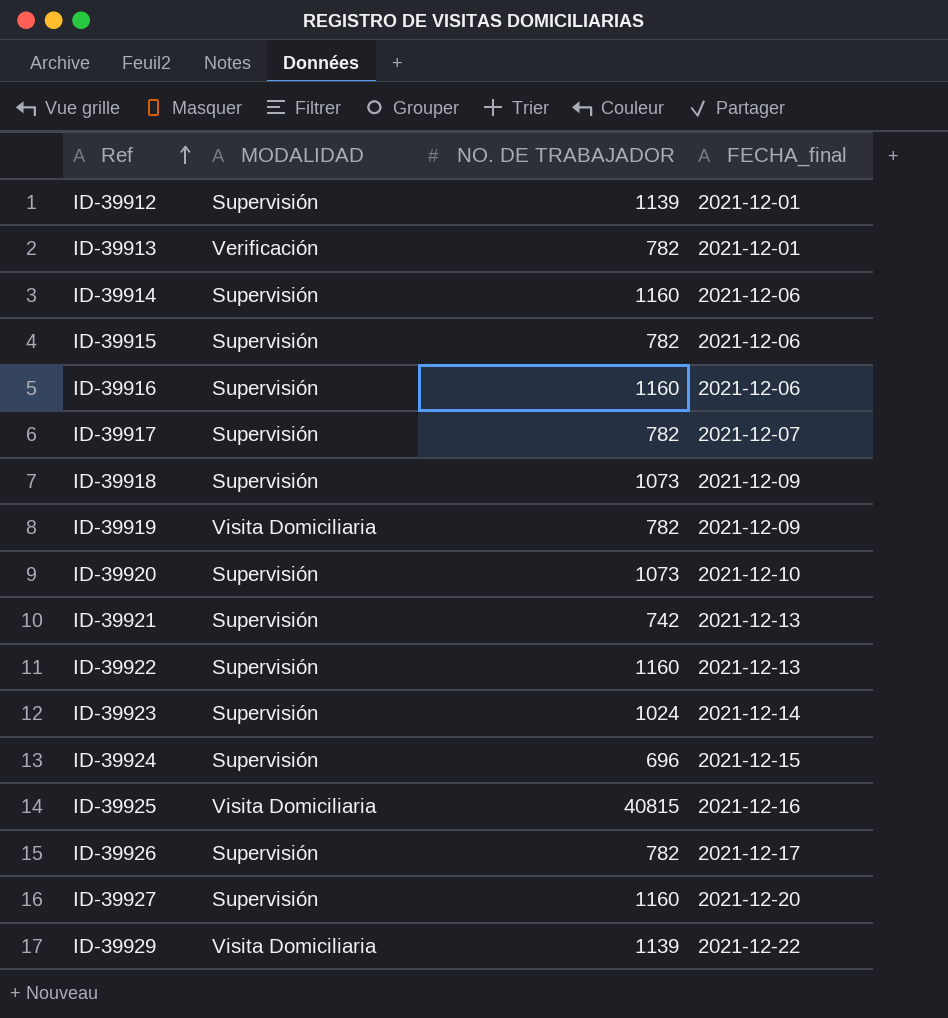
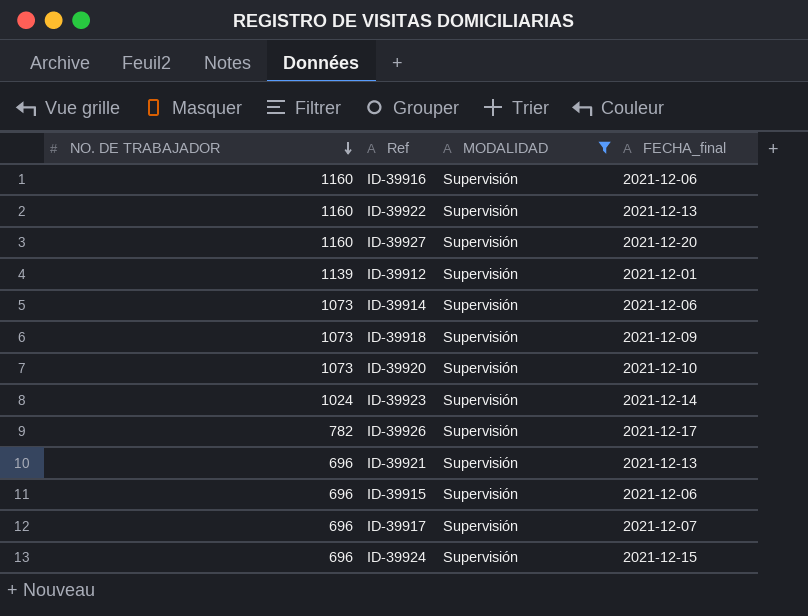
filter: none -> MODALIDAD = Supervisión
row order: Ref ascending -> NO. DE TRABAJADOR descending
column NO. DE TRABAJADOR | position: 3 -> 1
ID-39914 | NO. DE TRABAJADOR: 1160 -> 1073
ID-39921 | NO. DE TRABAJADOR: 742 -> 696
ID-39915 | NO. DE TRABAJADOR: 782 -> 696
ID-39917 | NO. DE TRABAJADOR: 782 -> 696

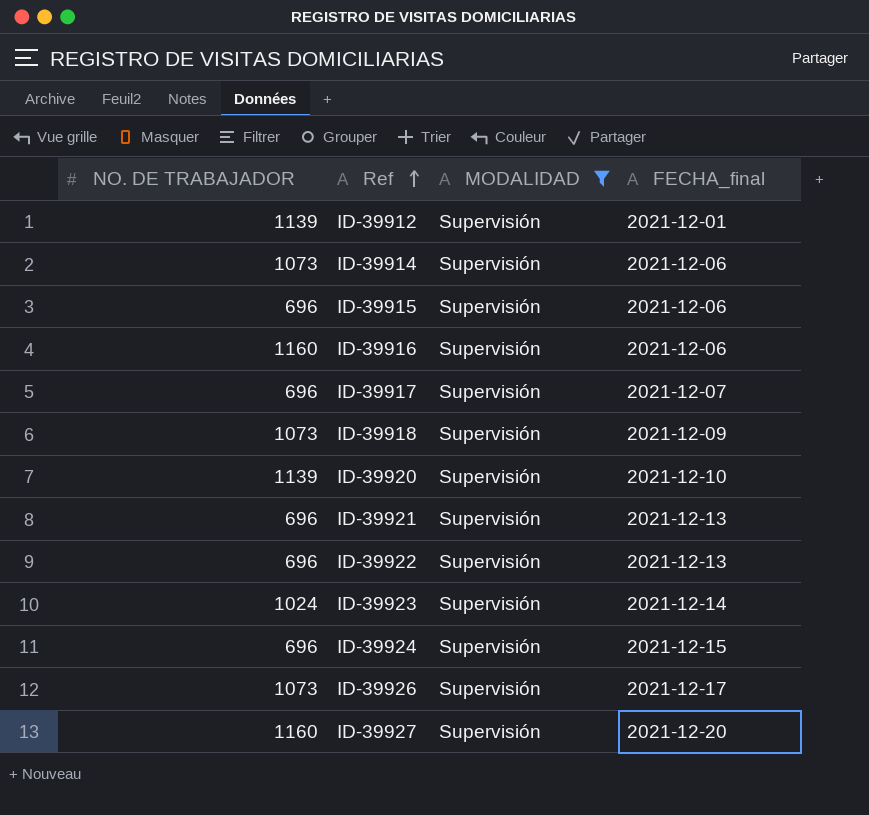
row order: NO. DE TRABAJADOR descending -> Ref ascending
ID-39920 | NO. DE TRABAJADOR: 1073 -> 1139
ID-39922 | NO. DE TRABAJADOR: 1160 -> 696
ID-39926 | NO. DE TRABAJADOR: 782 -> 1073

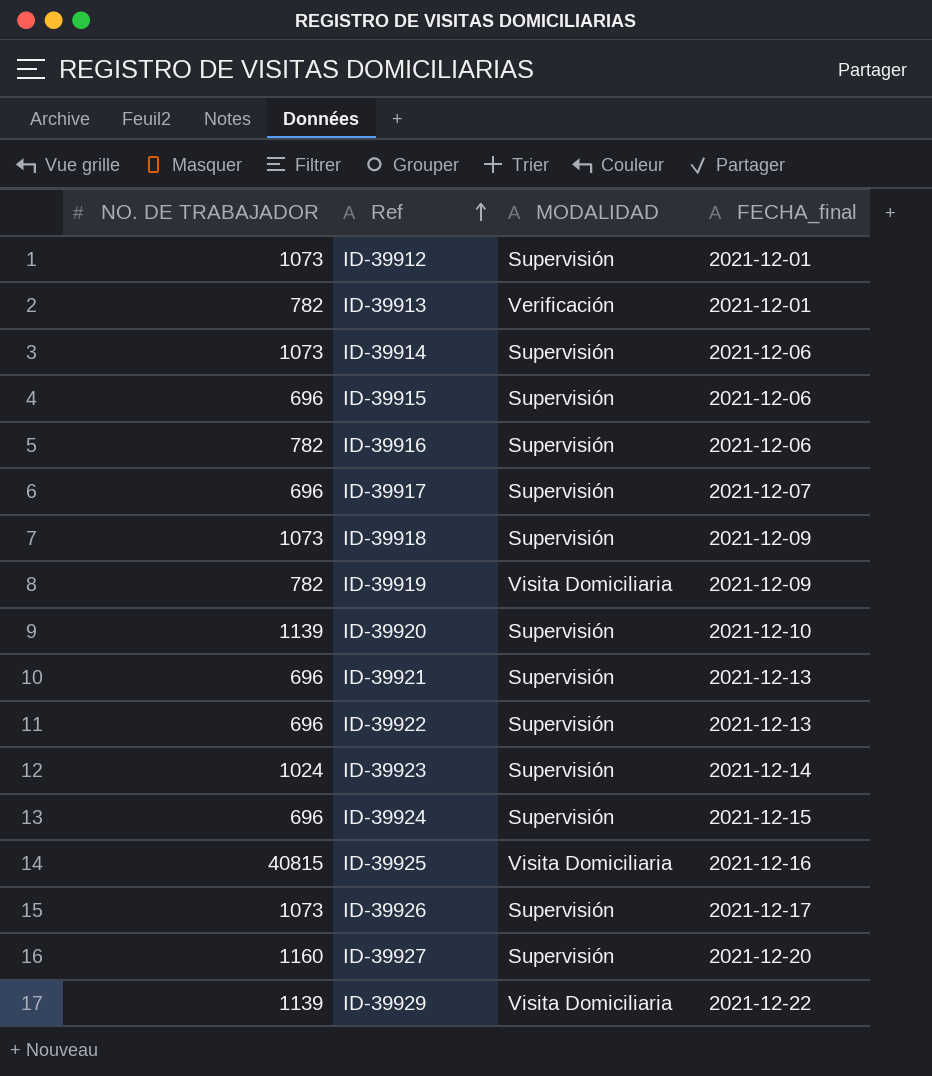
filter: MODALIDAD = Supervisión -> none
ID-39912 | NO. DE TRABAJADOR: 1139 -> 1073
ID-39916 | NO. DE TRABAJADOR: 1160 -> 782

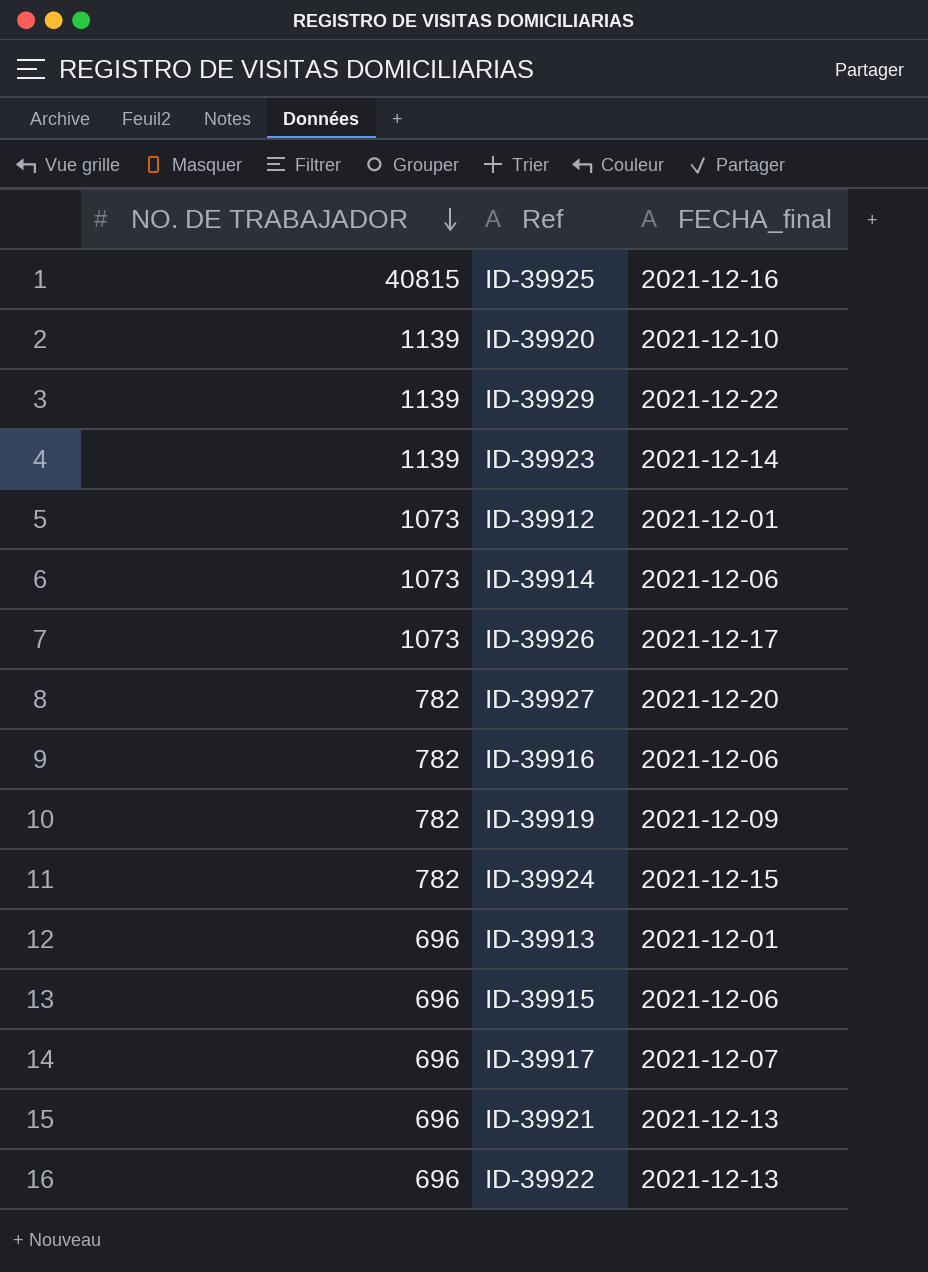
row order: Ref ascending -> NO. DE TRABAJADOR descending
column MODALIDAD | position: 3 -> none
row ID-39918: 1073 | Supervisión | 2021-12-09 -> none
ID-39923 | NO. DE TRABAJADOR: 1024 -> 1139
ID-39927 | NO. DE TRABAJADOR: 1160 -> 782
ID-39924 | NO. DE TRABAJADOR: 696 -> 782
ID-39913 | NO. DE TRABAJADOR: 782 -> 696

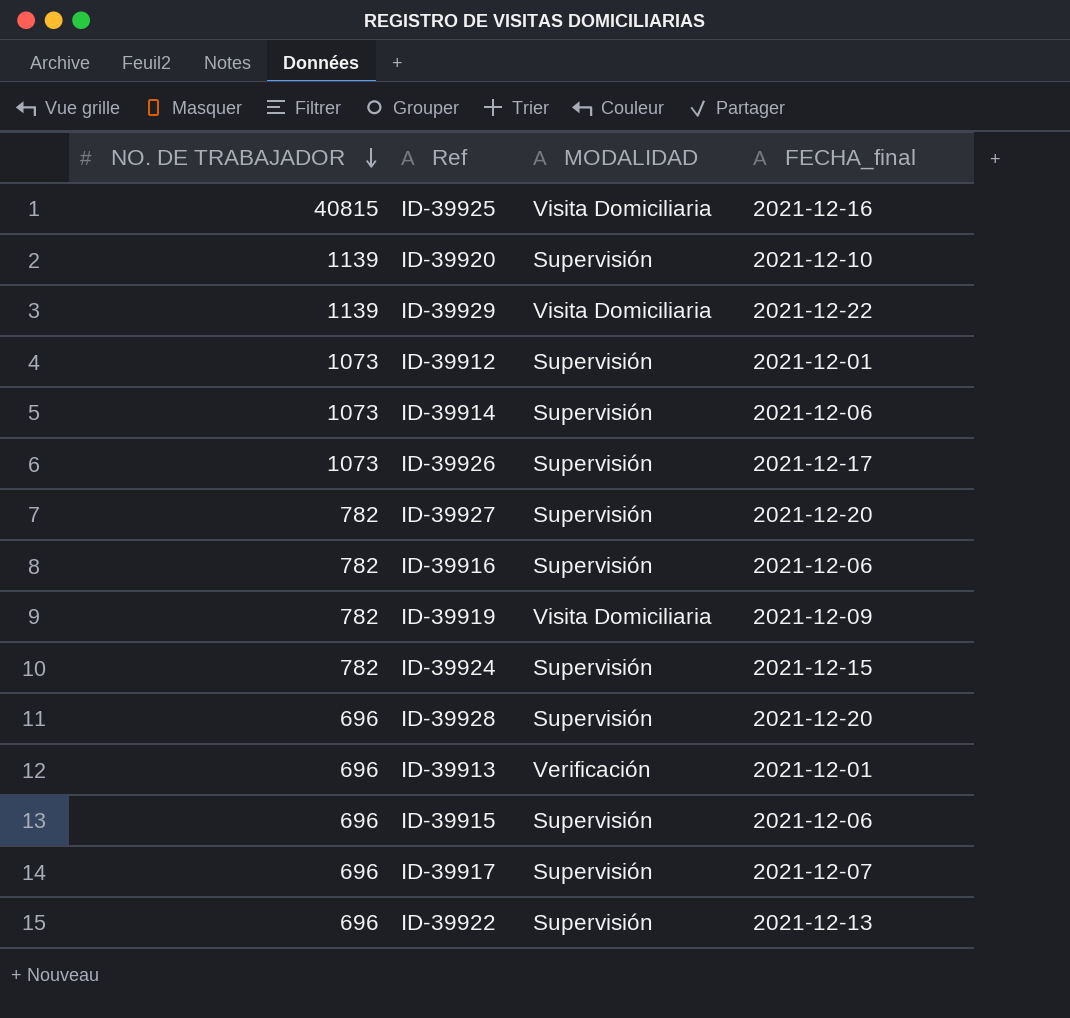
column MODALIDAD | position: none -> 3
row ID-39923: 1139 | 2021-12-14 -> none
row ID-39921: 696 | 2021-12-13 -> none
row ID-39928: none -> 696 | Supervisión | 2021-12-20

